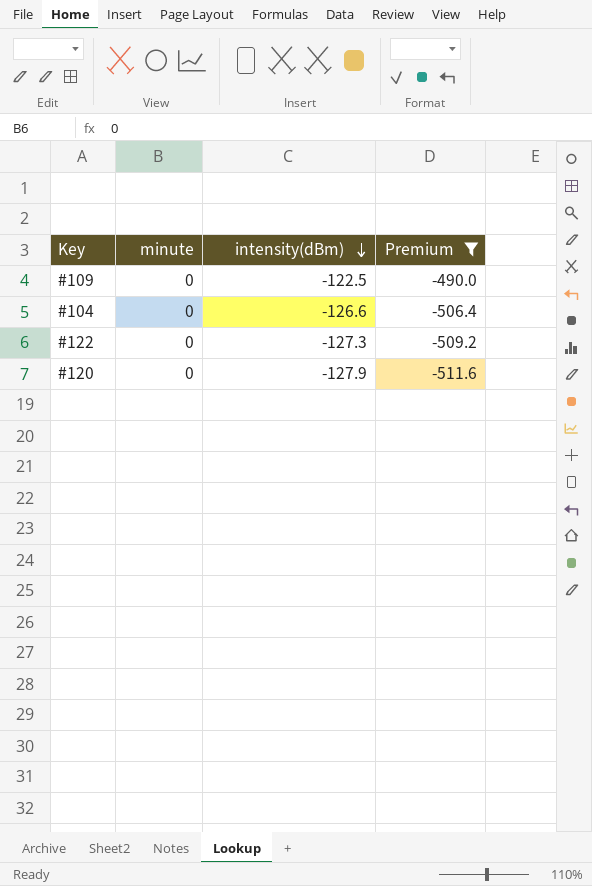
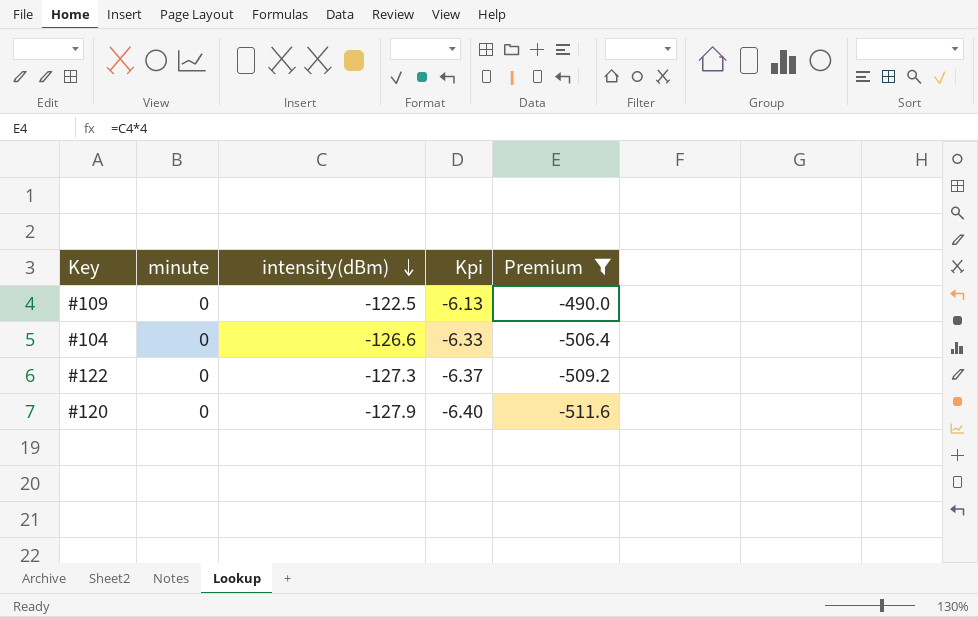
column Kpi | formula: none -> [intensity(dBm)] * 0.05

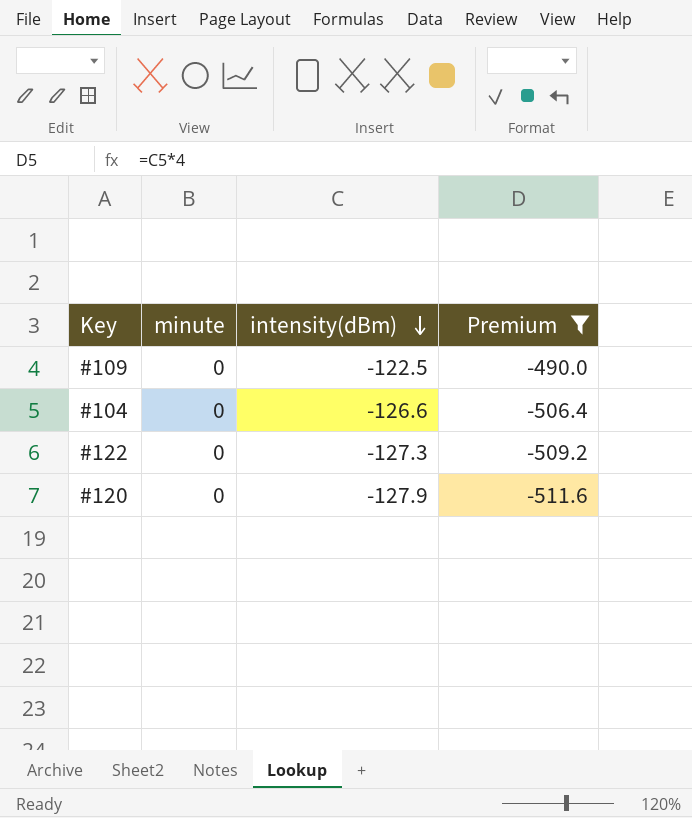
column Kpi | formula: [intensity(dBm)] * 0.05 -> none

